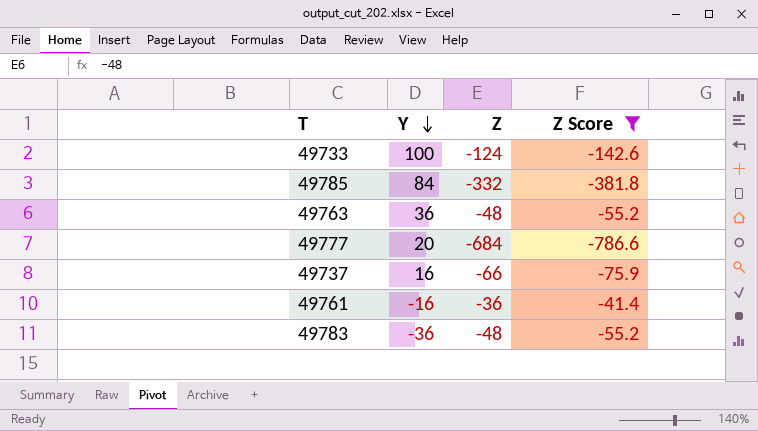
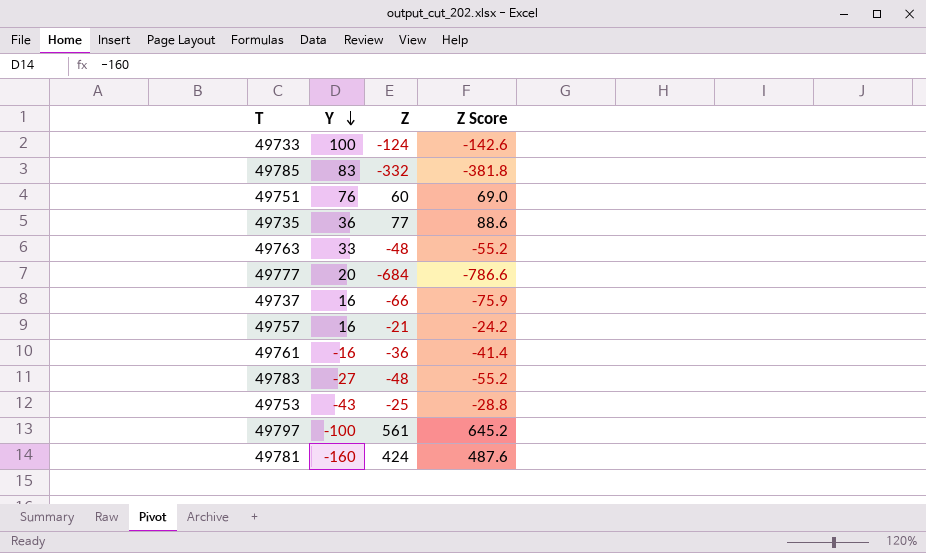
filter: Z Score <= -41.4 -> none
49785 | Y: 84 -> 83
49763 | Y: 36 -> 33
49783 | Y: -36 -> -27

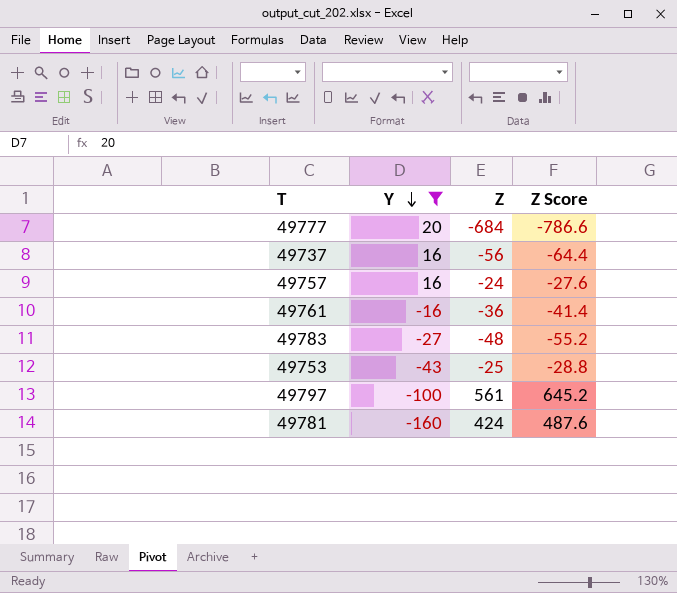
filter: none -> Y <= 20
49737 | Z: -66 -> -56
49737 | Z Score: -75.9 -> -64.4
49757 | Z: -21 -> -24
49757 | Z Score: -24.2 -> -27.6

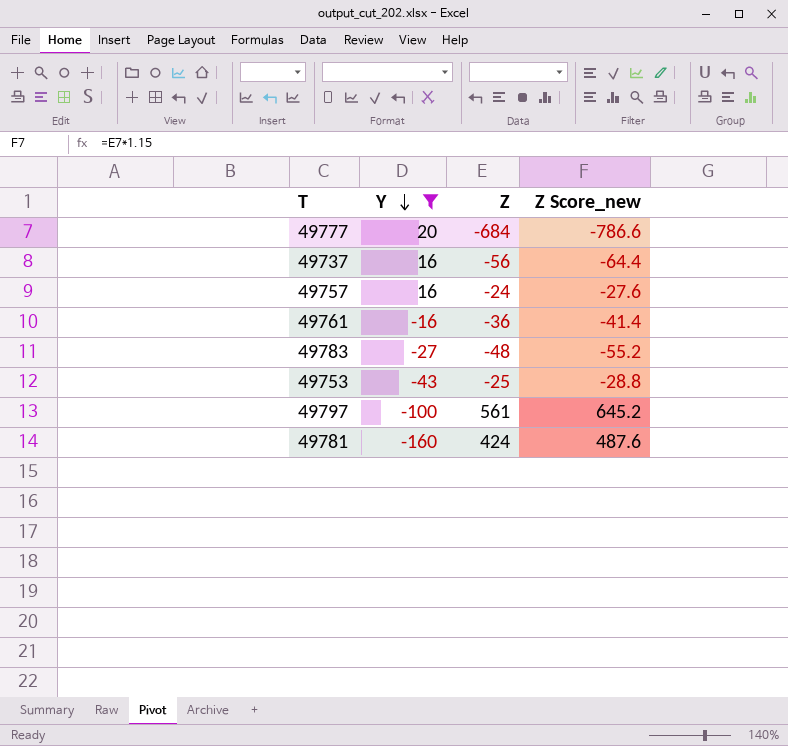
column name: Z Score -> Z Score_new

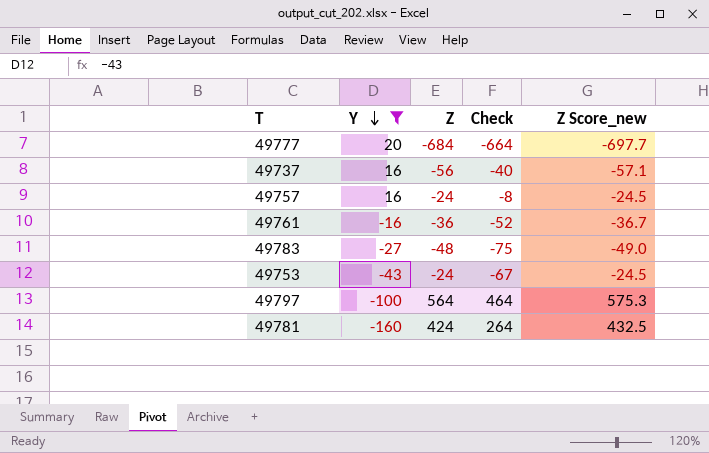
column Check | formula: none -> [Y] + [Z]
column Z Score_new | formula: [Z] * 1.15 -> [Z] * 1.02
49753 | Z: -25 -> -24
49797 | Z: 561 -> 564

